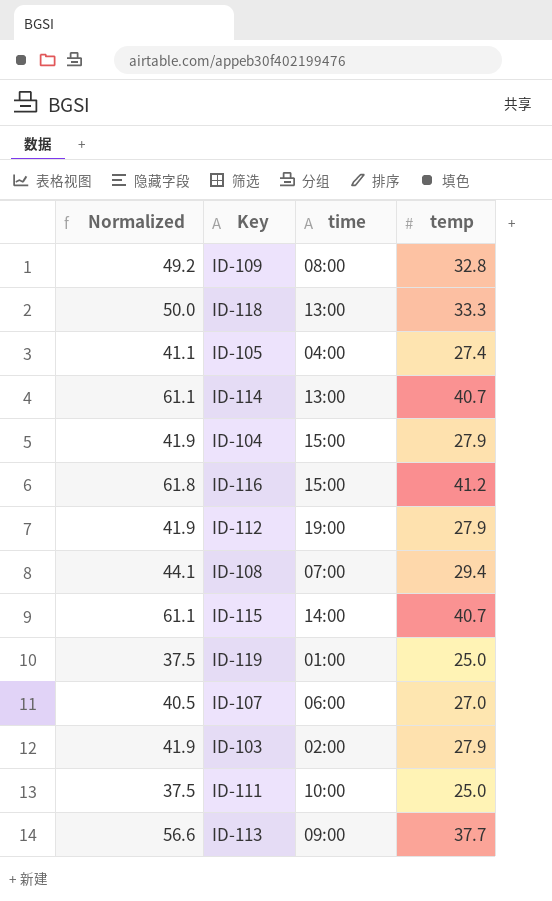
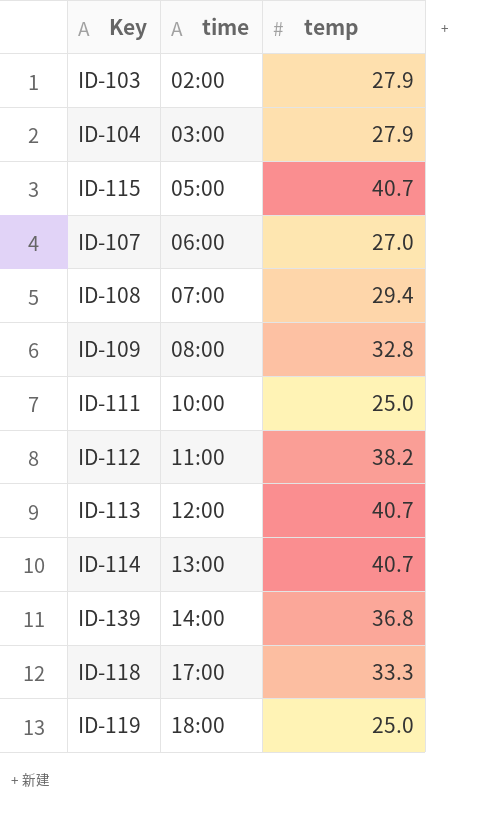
row order: none -> time ascending
column Normalized | formula: [temp] * 1.5 -> none
row ID-105: 41.1 | 04:00 | 27.4 -> none
row ID-116: 61.8 | 15:00 | 41.2 -> none
ID-104 | time: 15:00 -> 03:00
ID-115 | time: 14:00 -> 05:00
ID-112 | time: 19:00 -> 11:00
ID-112 | temp: 27.9 -> 38.2
ID-113 | time: 09:00 -> 12:00
ID-113 | temp: 37.7 -> 40.7
row ID-139: none -> 14:00 | 36.8
ID-118 | time: 13:00 -> 17:00
ID-119 | time: 01:00 -> 18:00

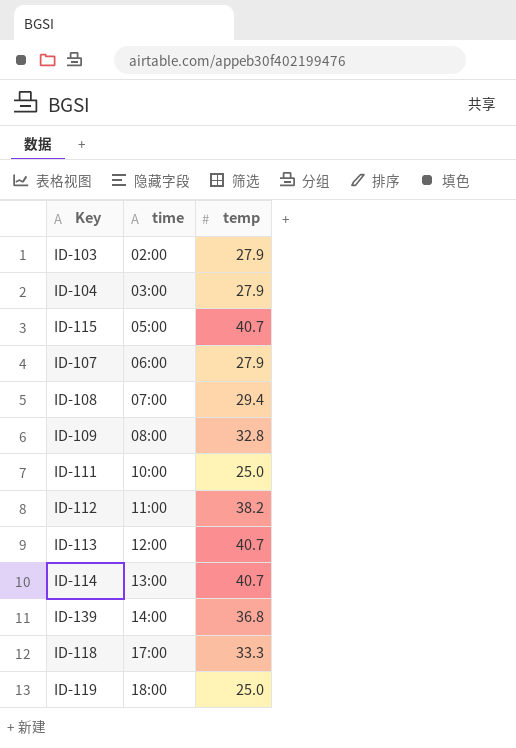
ID-107 | temp: 27.0 -> 27.9

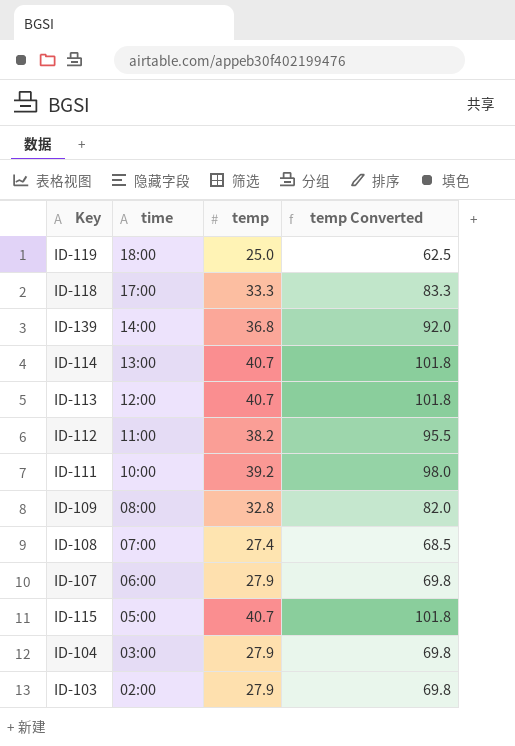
row order: time ascending -> time descending
column temp Converted | formula: none -> [temp] * 2.5
ID-111 | temp: 25.0 -> 39.2
ID-108 | temp: 29.4 -> 27.4

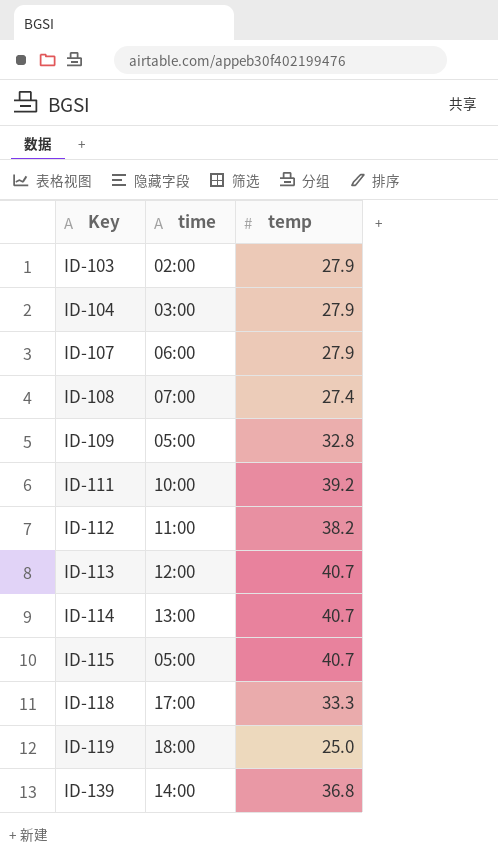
row order: time descending -> Key ascending
column temp Converted | formula: [temp] * 2.5 -> none
ID-109 | time: 08:00 -> 05:00

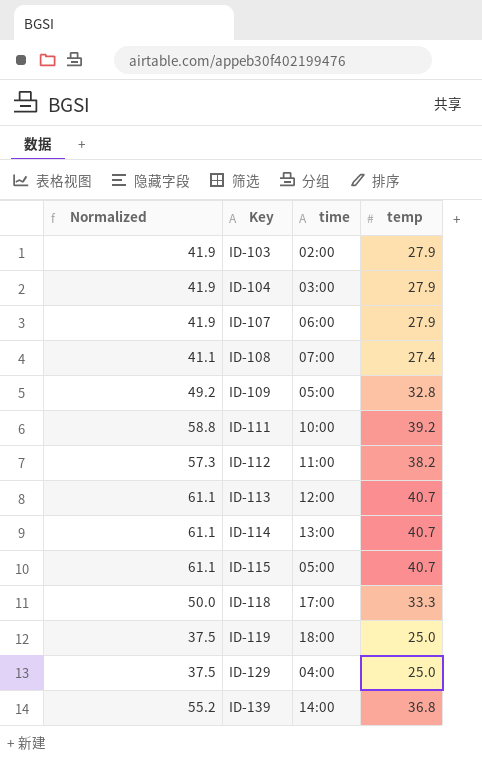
column Normalized | formula: none -> [temp] * 1.5
row ID-129: none -> 37.5 | 04:00 | 25.0

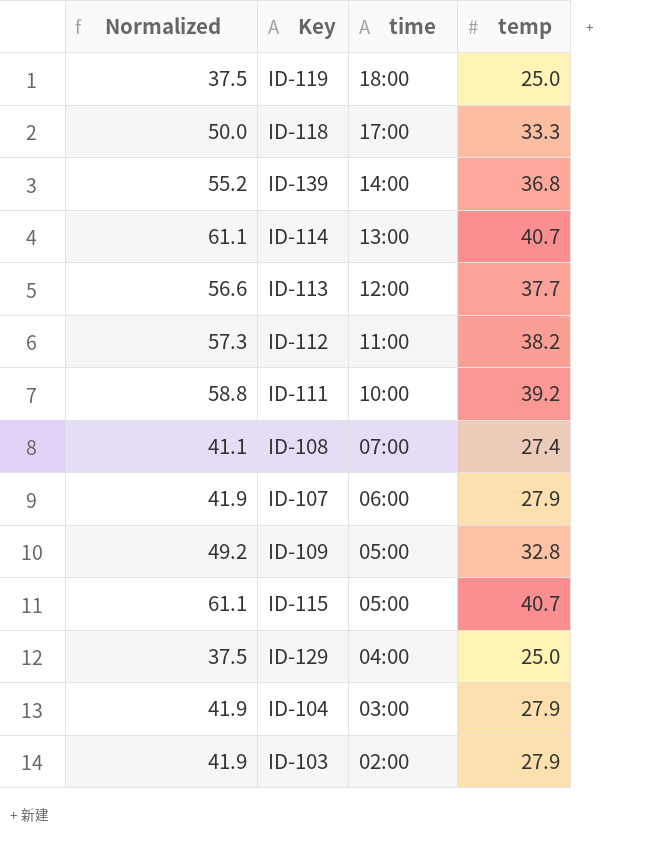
row order: Key ascending -> time descending
ID-113 | Normalized: 61.1 -> 56.6
ID-113 | temp: 40.7 -> 37.7

